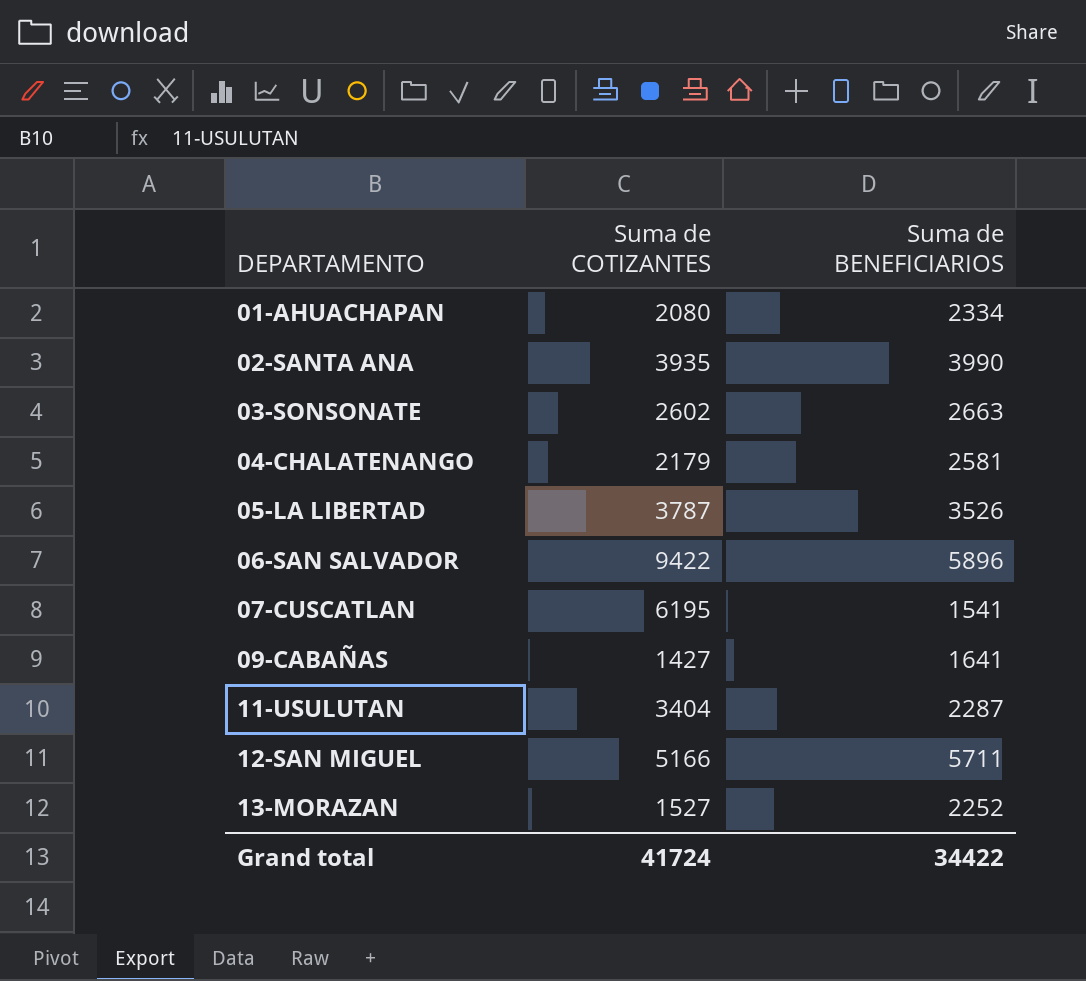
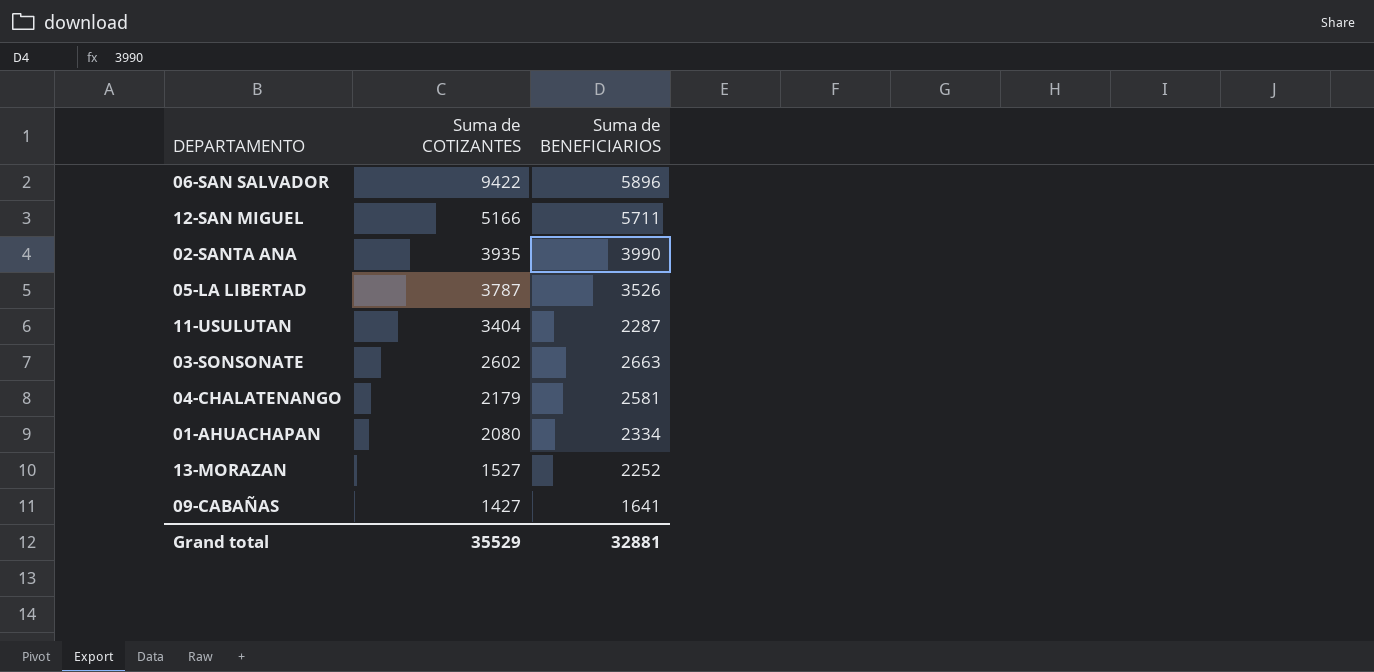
row order: DEPARTAMENTO ascending -> Suma de COTIZANTES descending
row 07-CUSCATLAN: 6195 | 1541 -> none
Grand total | Suma de COTIZANTES: 41724 -> 35529
Grand total | Suma de BENEFICIARIOS: 34422 -> 32881

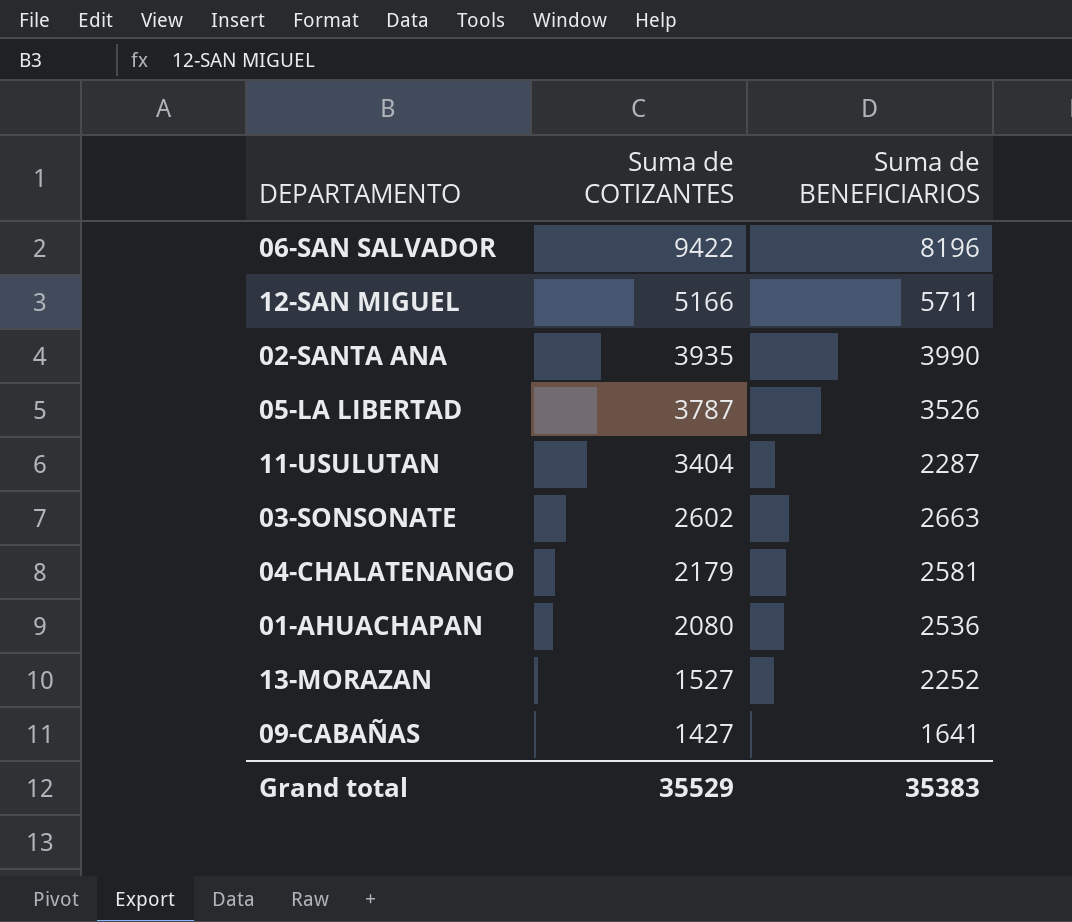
06-SAN SALVADOR | Suma de BENEFICIARIOS: 5896 -> 8196
01-AHUACHAPAN | Suma de BENEFICIARIOS: 2334 -> 2536
Grand total | Suma de BENEFICIARIOS: 32881 -> 35383

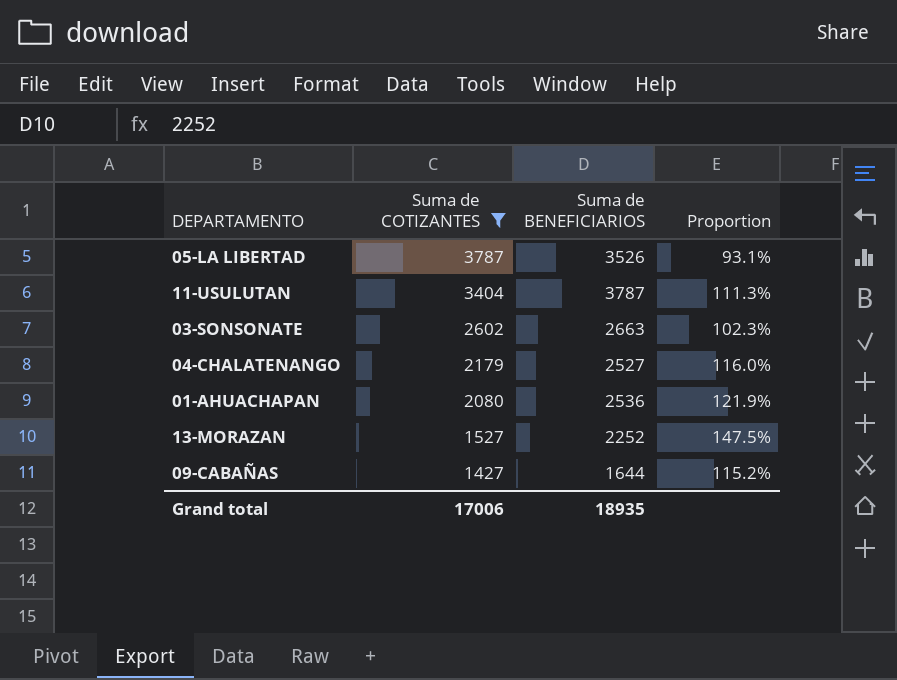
filter: none -> Suma de COTIZANTES <= 3787
column Proportion | formula: none -> [Suma de BENEFICIARIOS] / [Suma de COTIZANTES]
11-USULUTAN | Suma de BENEFICIARIOS: 2287 -> 3787
04-CHALATENANGO | Suma de BENEFICIARIOS: 2581 -> 2527
09-CABAÑAS | Suma de BENEFICIARIOS: 1641 -> 1644
Grand total | Suma de COTIZANTES: 35529 -> 17006
Grand total | Suma de BENEFICIARIOS: 35383 -> 18935

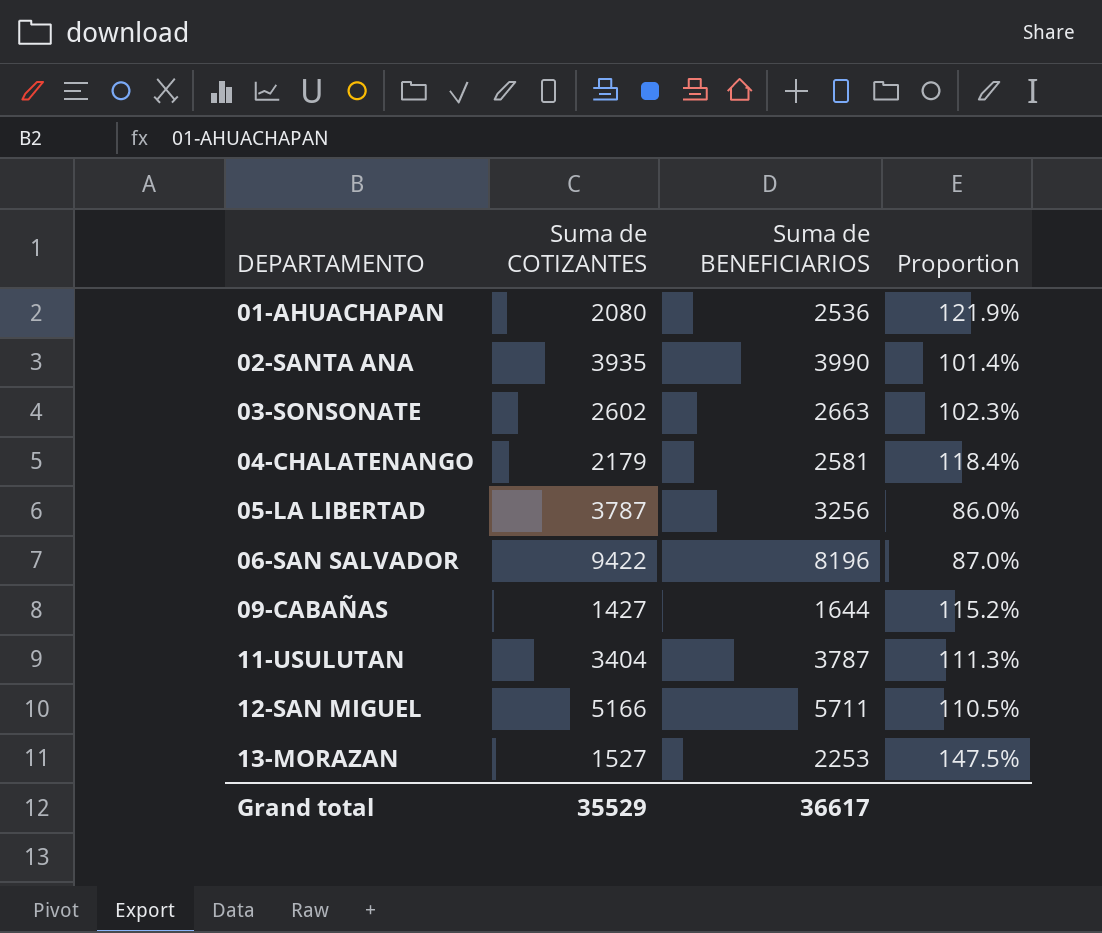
filter: Suma de COTIZANTES <= 3787 -> none
row order: Suma de COTIZANTES descending -> DEPARTAMENTO ascending
04-CHALATENANGO | Suma de BENEFICIARIOS: 2527 -> 2581
04-CHALATENANGO | Proportion: 116.0% -> 118.4%
05-LA LIBERTAD | Suma de BENEFICIARIOS: 3526 -> 3256
05-LA LIBERTAD | Proportion: 93.1% -> 86.0%
13-MORAZAN | Suma de BENEFICIARIOS: 2252 -> 2253
Grand total | Suma de COTIZANTES: 17006 -> 35529
Grand total | Suma de BENEFICIARIOS: 18935 -> 36617

